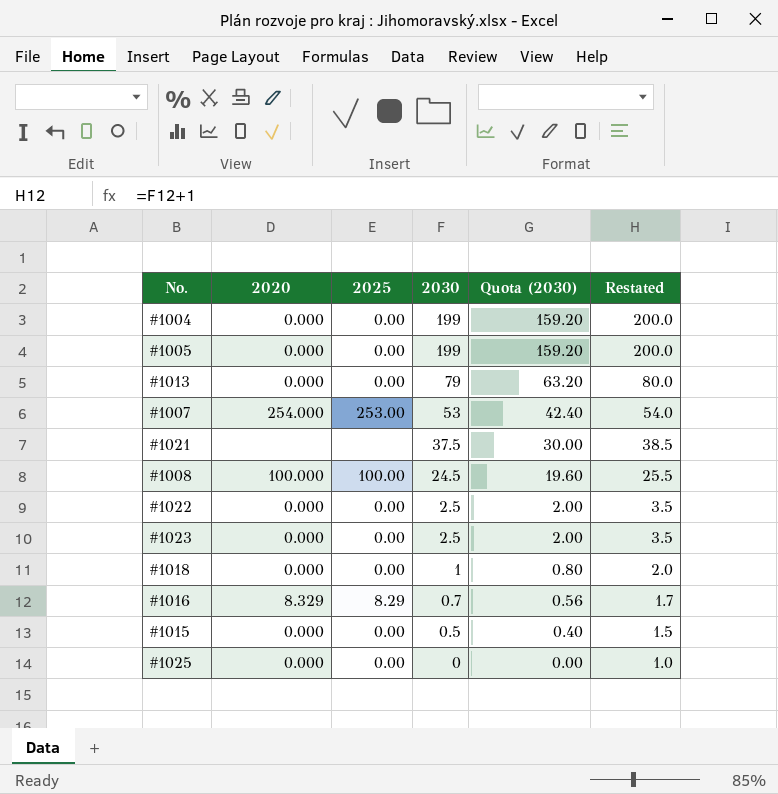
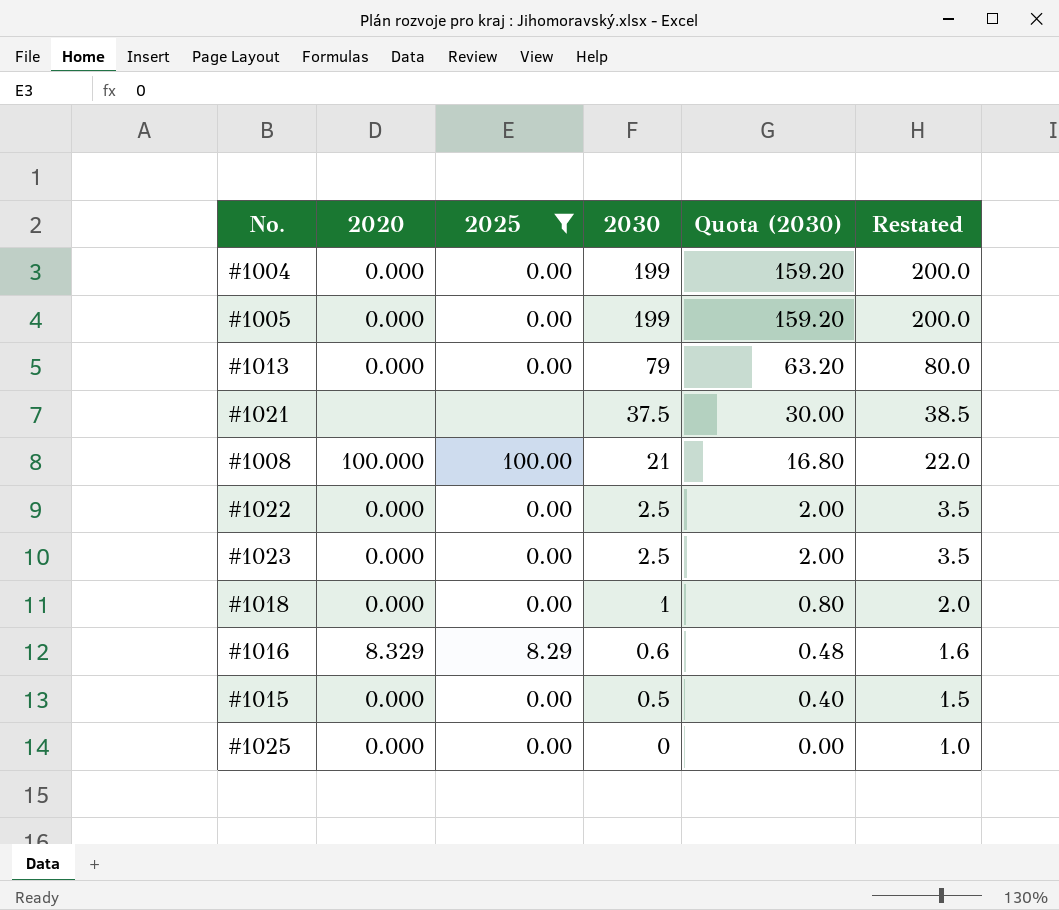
filter: none -> 2025 != 253.00
#1008 | 2030: 24.5 -> 21
#1008 | Quota (2030): 19.60 -> 16.80
#1008 | Restated: 25.5 -> 22.0
#1016 | 2030: 0.7 -> 0.6
#1016 | Quota (2030): 0.56 -> 0.48
#1016 | Restated: 1.7 -> 1.6

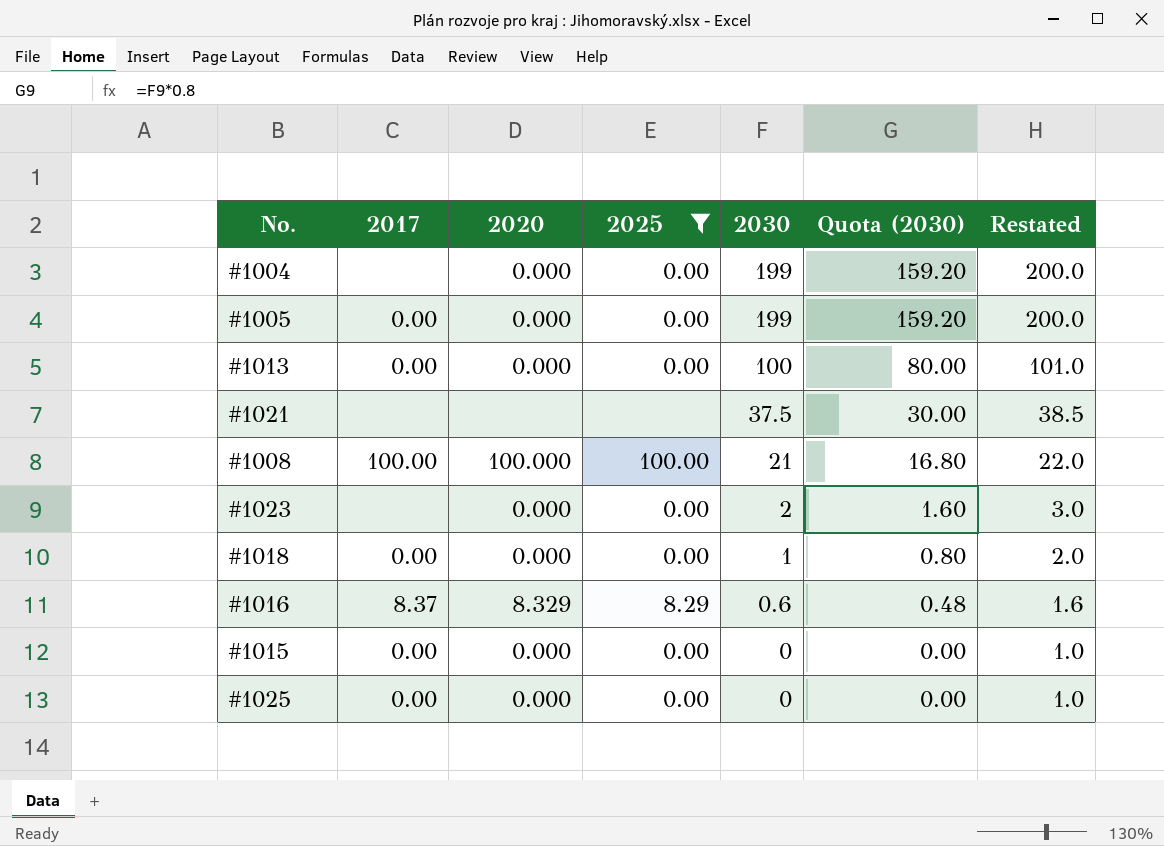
column 2017 | position: none -> 2
row #1022: 0.000 | 0.00 | 2.5 | 2.00 | 3.5 -> none
#1013 | 2030: 79 -> 100
#1013 | Quota (2030): 63.20 -> 80.00
#1013 | Restated: 80.0 -> 101.0
#1023 | 2030: 2.5 -> 2
#1023 | Quota (2030): 2.00 -> 1.60
#1023 | Restated: 3.5 -> 3.0
#1015 | 2030: 0.5 -> 0
#1015 | Quota (2030): 0.40 -> 0.00
#1015 | Restated: 1.5 -> 1.0

